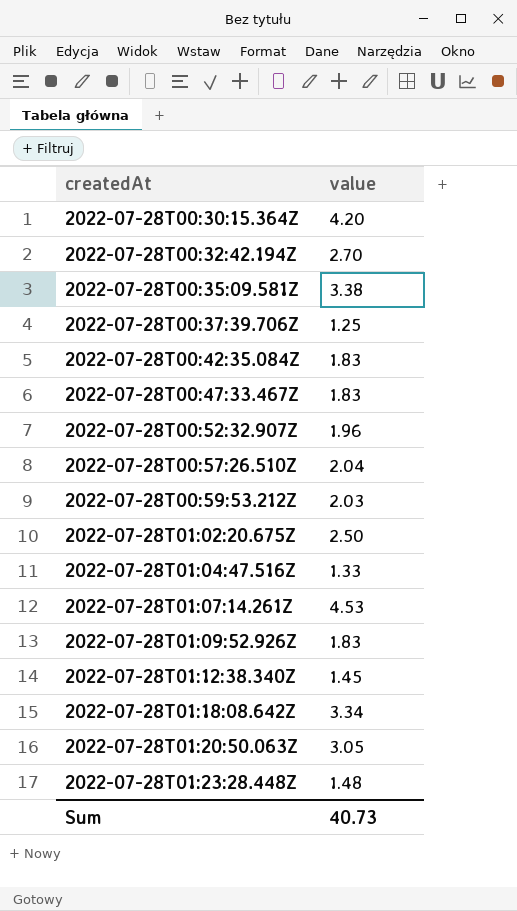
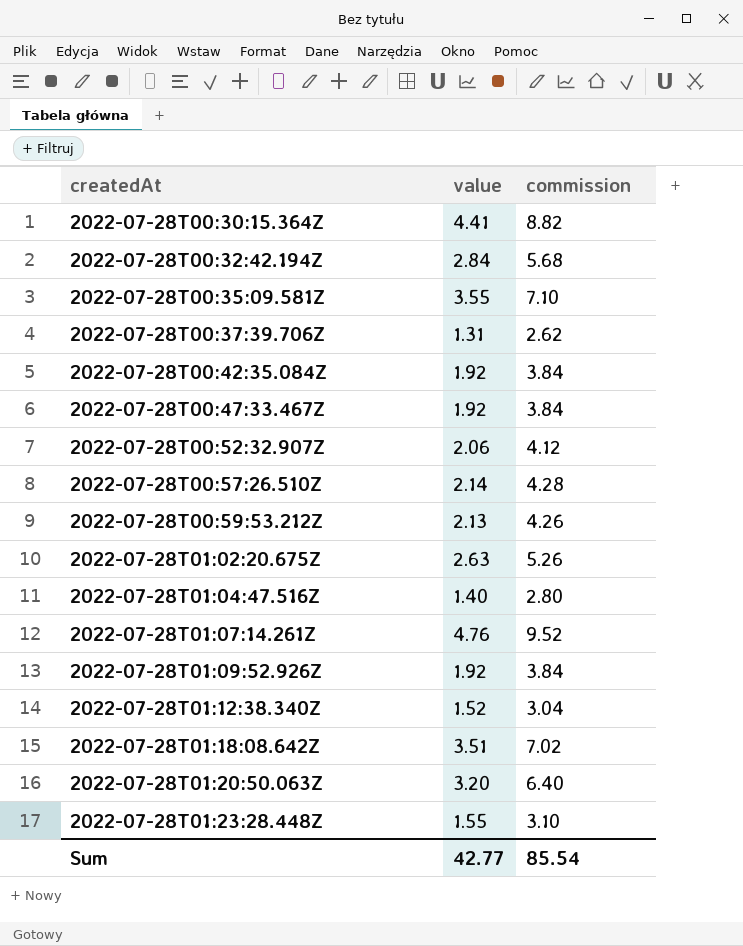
column commission | formula: none -> [value] * 2
2022-07-28T00:30:15.364Z | value: 4.20 -> 4.41
2022-07-28T00:32:42.194Z | value: 2.70 -> 2.84
2022-07-28T00:35:09.581Z | value: 3.38 -> 3.55
2022-07-28T00:37:39.706Z | value: 1.25 -> 1.31
2022-07-28T00:42:35.084Z | value: 1.83 -> 1.92
2022-07-28T00:47:33.467Z | value: 1.83 -> 1.92
2022-07-28T00:52:32.907Z | value: 1.96 -> 2.06
2022-07-28T00:57:26.510Z | value: 2.04 -> 2.14
2022-07-28T00:59:53.212Z | value: 2.03 -> 2.13
2022-07-28T01:02:20.675Z | value: 2.50 -> 2.63
2022-07-28T01:04:47.516Z | value: 1.33 -> 1.40
2022-07-28T01:07:14.261Z | value: 4.53 -> 4.76
2022-07-28T01:09:52.926Z | value: 1.83 -> 1.92
2022-07-28T01:12:38.340Z | value: 1.45 -> 1.52
2022-07-28T01:18:08.642Z | value: 3.34 -> 3.51
2022-07-28T01:20:50.063Z | value: 3.05 -> 3.20
2022-07-28T01:23:28.448Z | value: 1.48 -> 1.55
Sum | value: 40.73 -> 42.77

